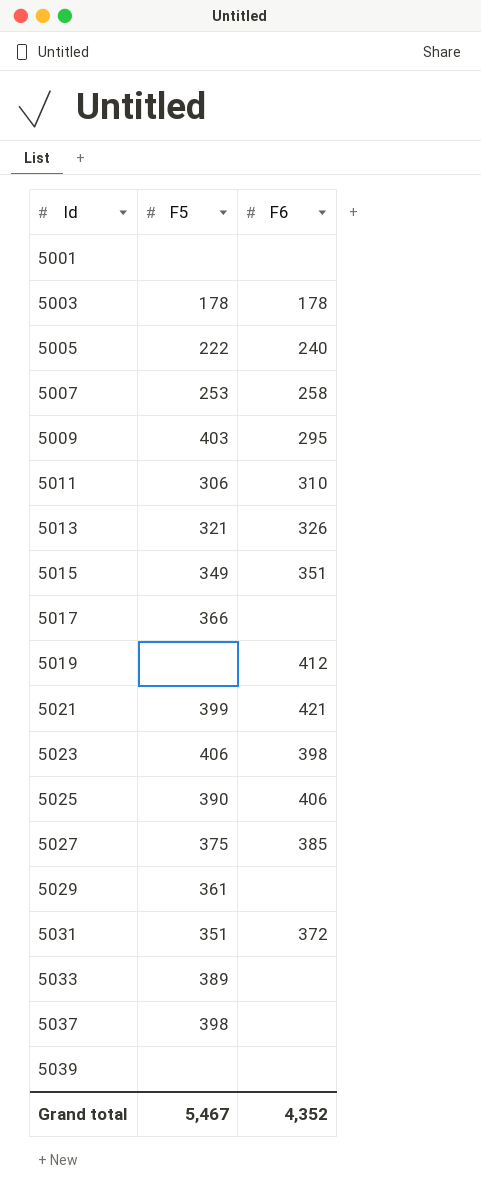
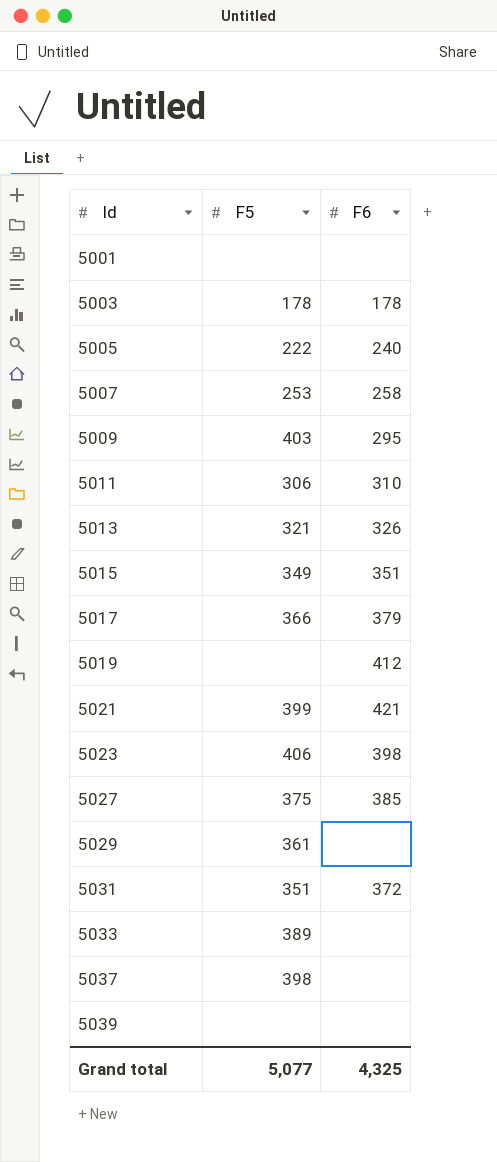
row 5025: 390 | 406 -> none
5017 | F6: none -> 379
Grand total | F5: 5,467 -> 5,077
Grand total | F6: 4,352 -> 4,325

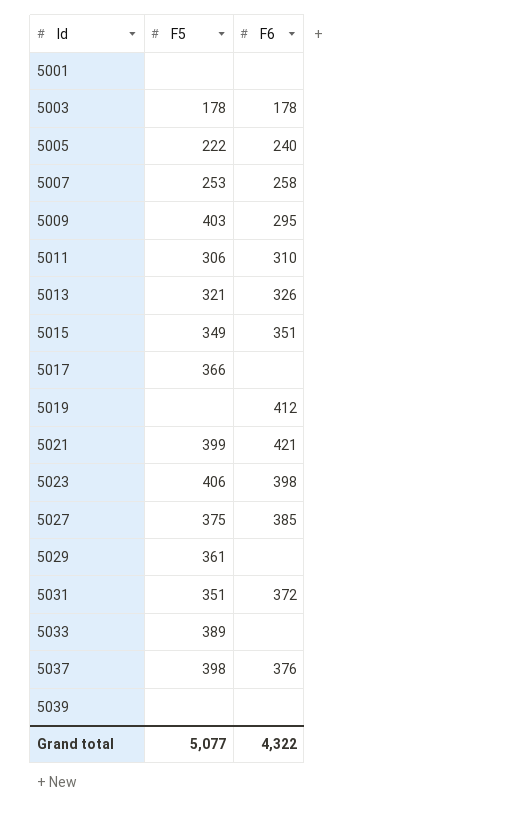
5017 | F6: 379 -> none
5037 | F6: none -> 376
Grand total | F6: 4,325 -> 4,322

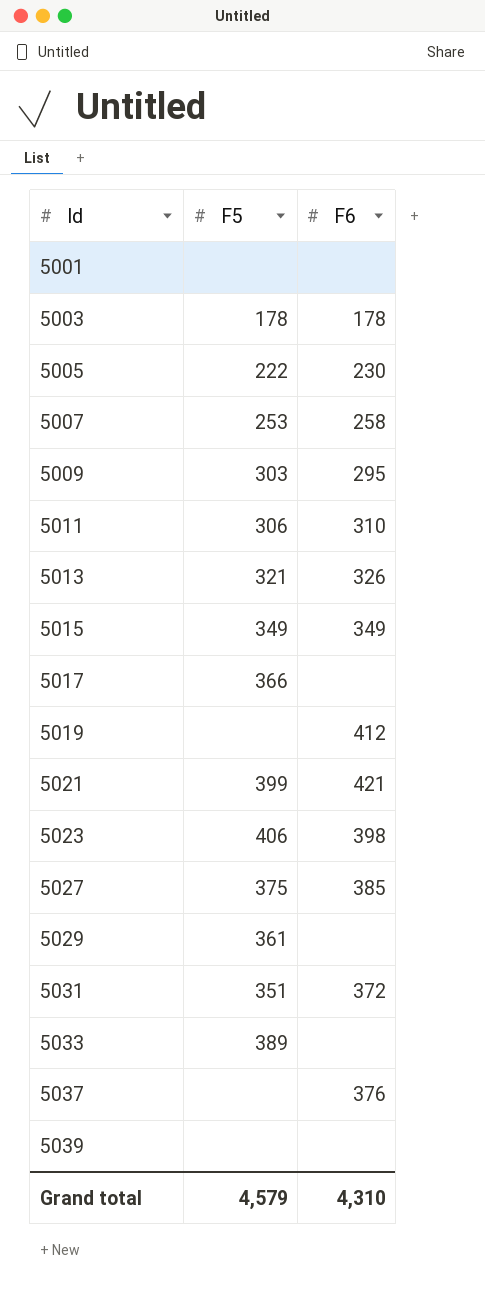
5005 | F6: 240 -> 230
5009 | F5: 403 -> 303
5015 | F6: 351 -> 349
5037 | F5: 398 -> none
Grand total | F5: 5,077 -> 4,579
Grand total | F6: 4,322 -> 4,310

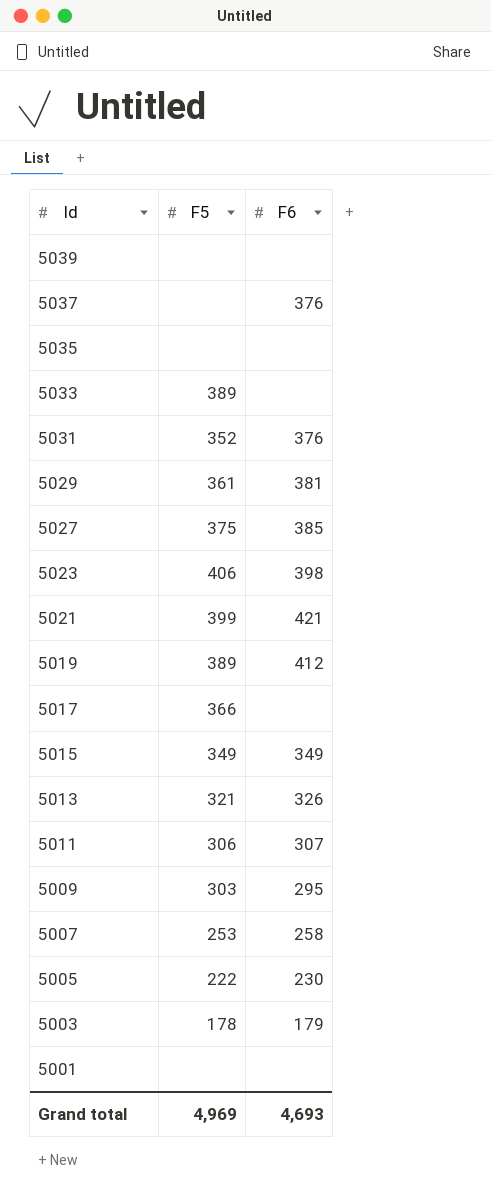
row order: Id ascending -> Id descending
row 5035: none -> none | none
5031 | F5: 351 -> 352
5031 | F6: 372 -> 376
5029 | F6: none -> 381
5019 | F5: none -> 389
5011 | F6: 310 -> 307
5003 | F6: 178 -> 179
Grand total | F5: 4,579 -> 4,969
Grand total | F6: 4,310 -> 4,693

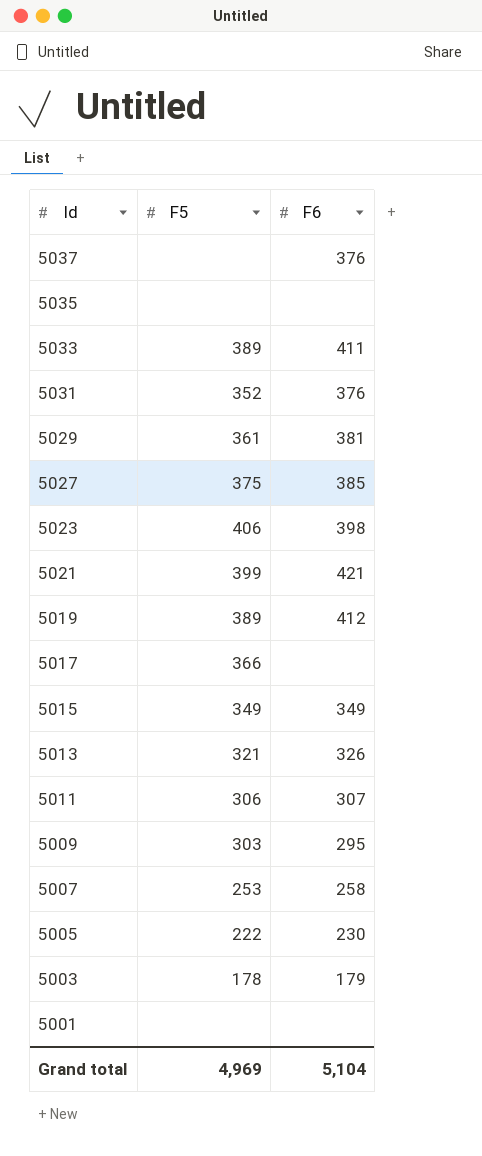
row 5039: none | none -> none
5033 | F6: none -> 411
Grand total | F6: 4,693 -> 5,104

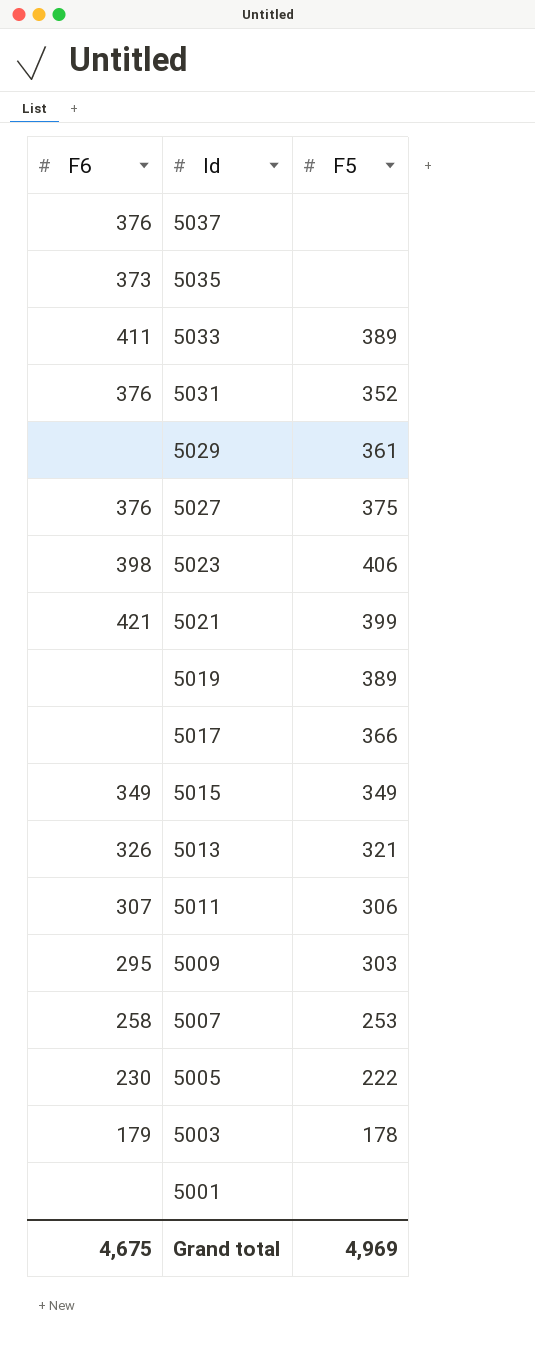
column F6 | position: 3 -> 1
5035 | F6: none -> 373
5029 | F6: 381 -> none
5027 | F6: 385 -> 376
5019 | F6: 412 -> none
Grand total | F6: 5,104 -> 4,675

